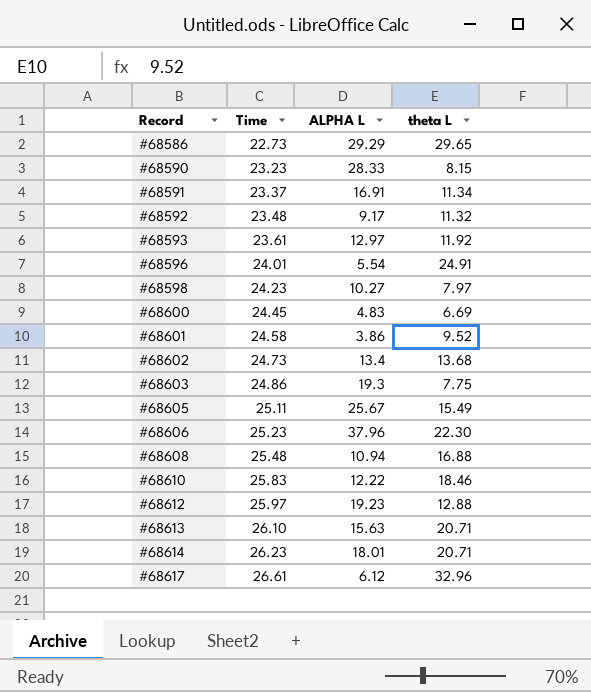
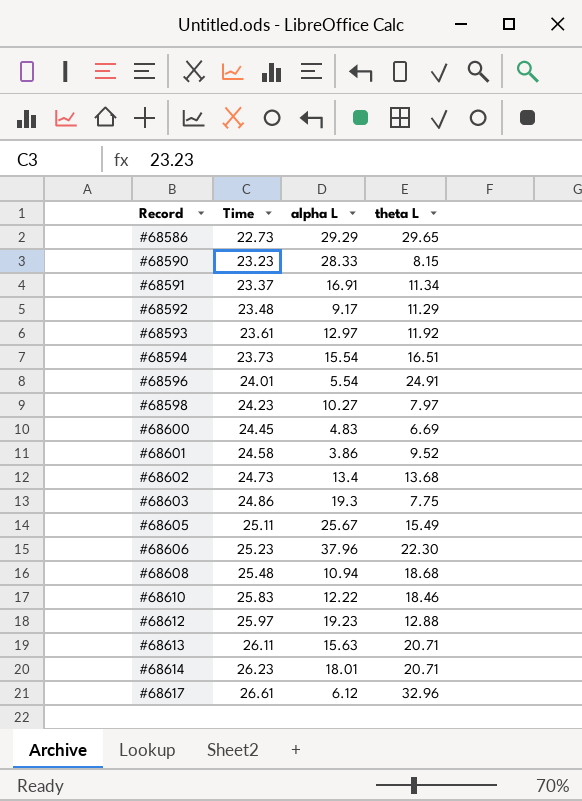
column name: ALPHA L -> alpha L
#68592 | theta L: 11.32 -> 11.29
row #68594: none -> 23.73 | 15.54 | 16.51
#68608 | theta L: 16.88 -> 18.68
#68613 | Time: 26.10 -> 26.11

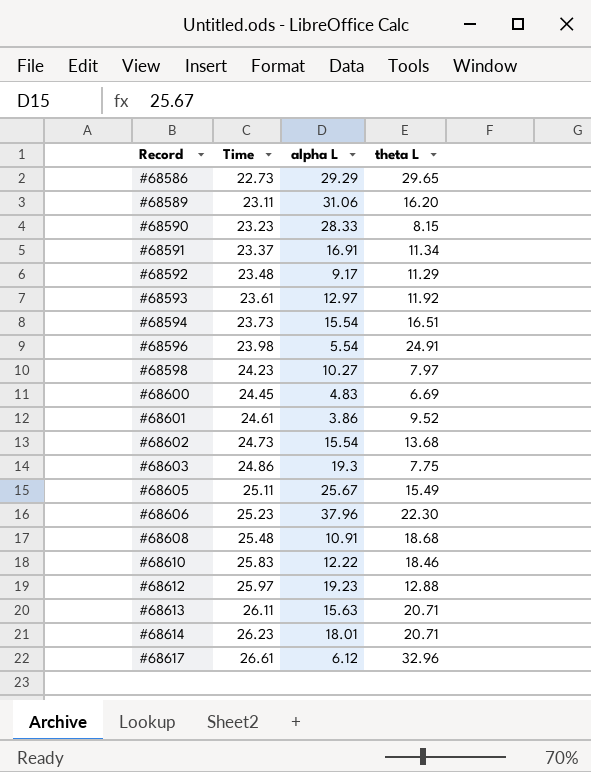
row #68589: none -> 23.11 | 31.06 | 16.20
#68596 | Time: 24.01 -> 23.98
#68601 | Time: 24.58 -> 24.61
#68602 | alpha L: 13.4 -> 15.54
#68608 | alpha L: 10.94 -> 10.91

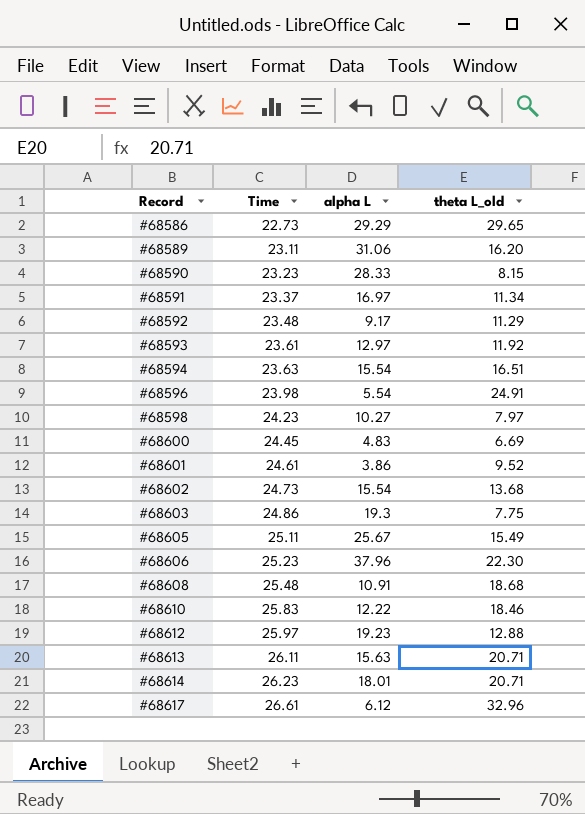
column name: theta L -> theta L_old
#68591 | alpha L: 16.91 -> 16.97
#68594 | Time: 23.73 -> 23.63

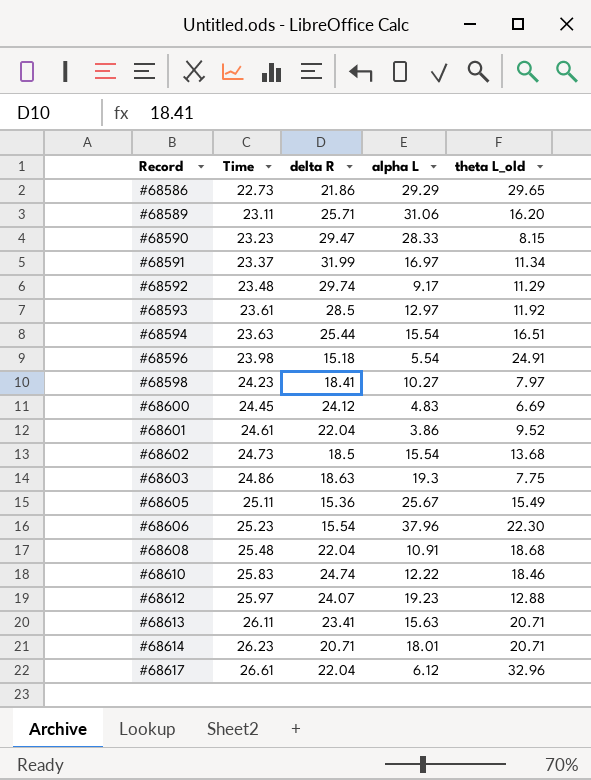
column delta R | position: none -> 3

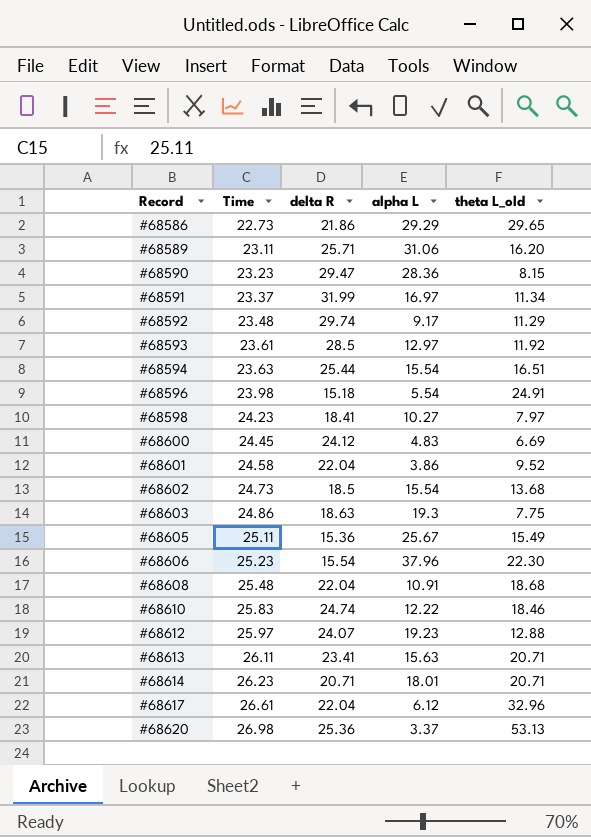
#68590 | alpha L: 28.33 -> 28.36
#68601 | Time: 24.61 -> 24.58
row #68620: none -> 26.98 | 25.36 | 3.37 | 53.13

